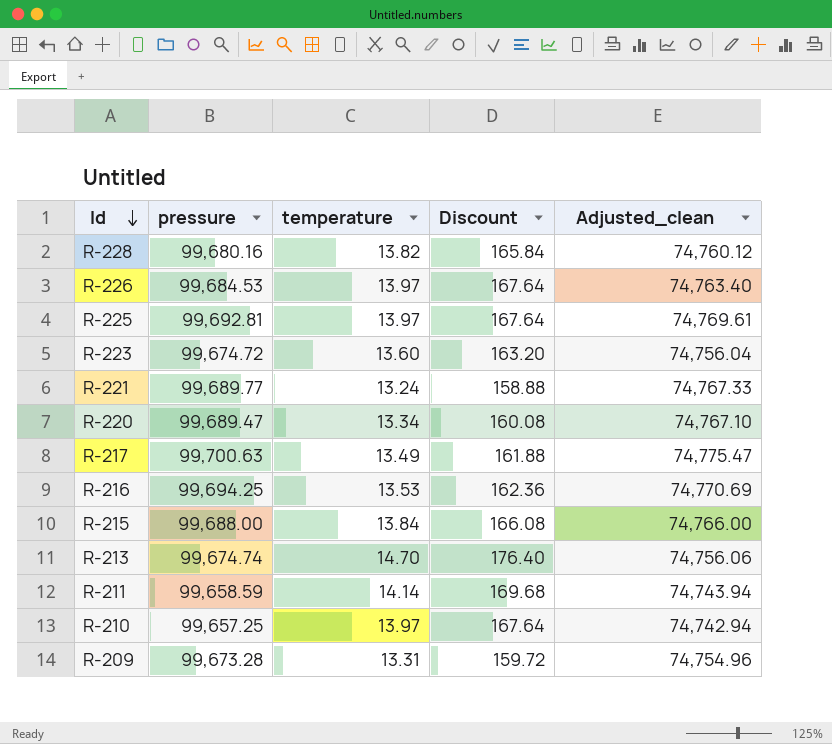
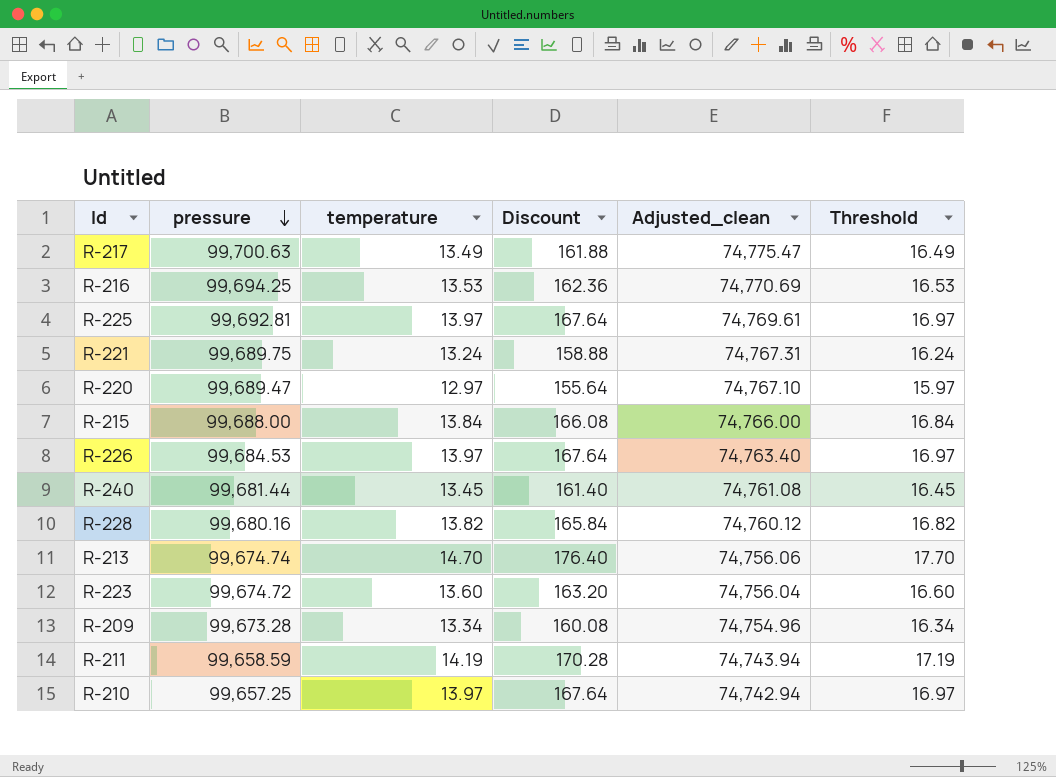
row order: Id descending -> pressure descending
column Threshold | formula: none -> [temperature] + 3
R-221 | pressure: 99,689.77 -> 99,689.75
R-221 | Adjusted_clean: 74,767.33 -> 74,767.31
R-220 | temperature: 13.34 -> 12.97
R-220 | Discount: 160.08 -> 155.64
row R-240: none -> 99,681.44 | 13.45 | 161.40 | 74,761.08 | 16.45
R-209 | temperature: 13.31 -> 13.34
R-209 | Discount: 159.72 -> 160.08
R-211 | temperature: 14.14 -> 14.19
R-211 | Discount: 169.68 -> 170.28

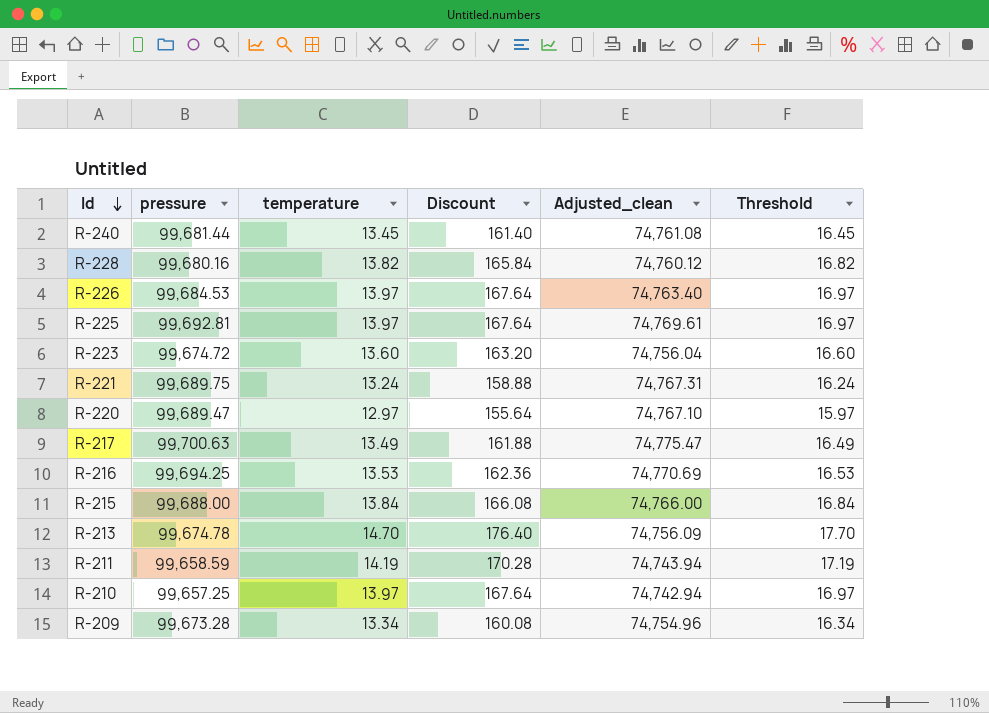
row order: pressure descending -> Id descending
R-213 | pressure: 99,674.74 -> 99,674.78
R-213 | Adjusted_clean: 74,756.06 -> 74,756.09

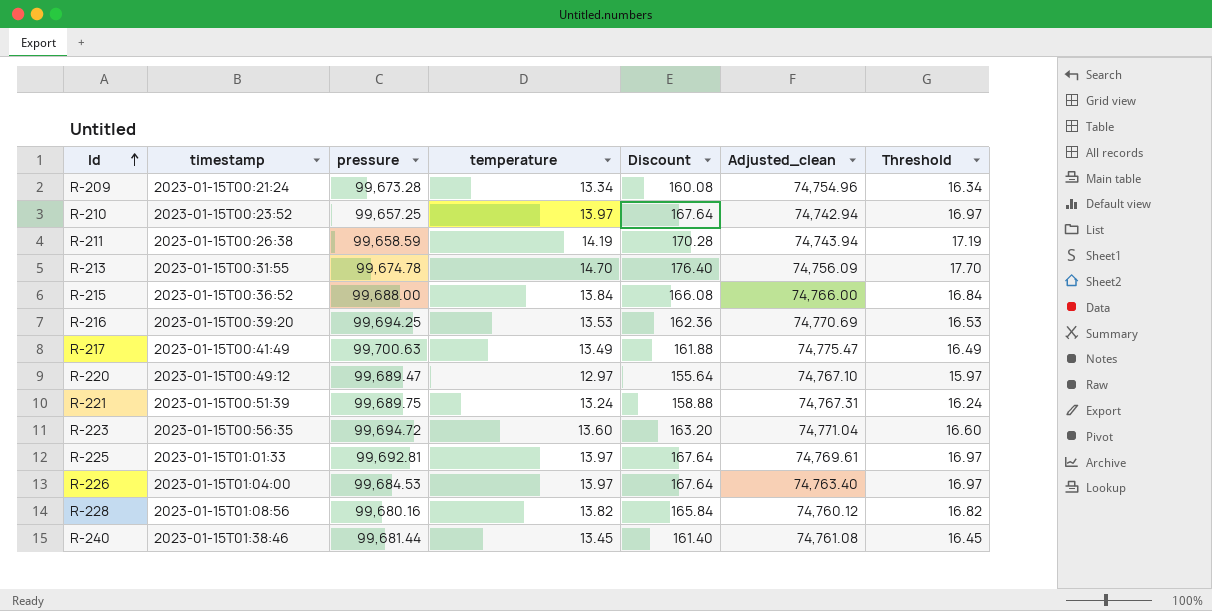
row order: Id descending -> Id ascending
column timestamp | position: none -> 2
R-223 | pressure: 99,674.72 -> 99,694.72
R-223 | Adjusted_clean: 74,756.04 -> 74,771.04

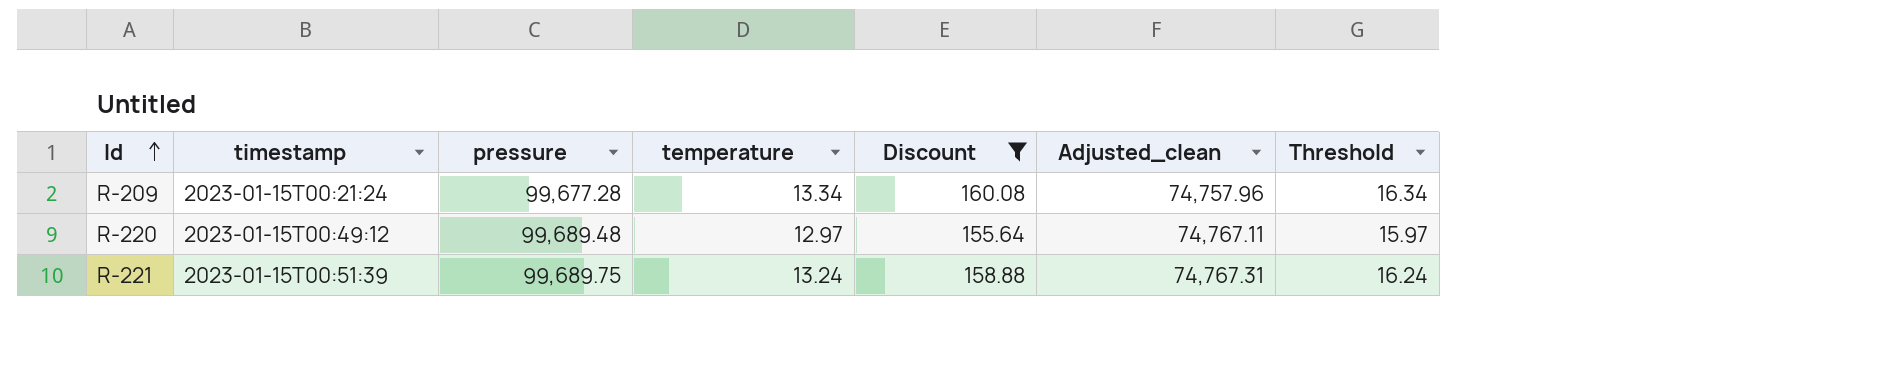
filter: none -> Discount <= 160.08
R-209 | pressure: 99,673.28 -> 99,677.28
R-209 | Adjusted_clean: 74,754.96 -> 74,757.96
R-220 | pressure: 99,689.47 -> 99,689.48
R-220 | Adjusted_clean: 74,767.10 -> 74,767.11

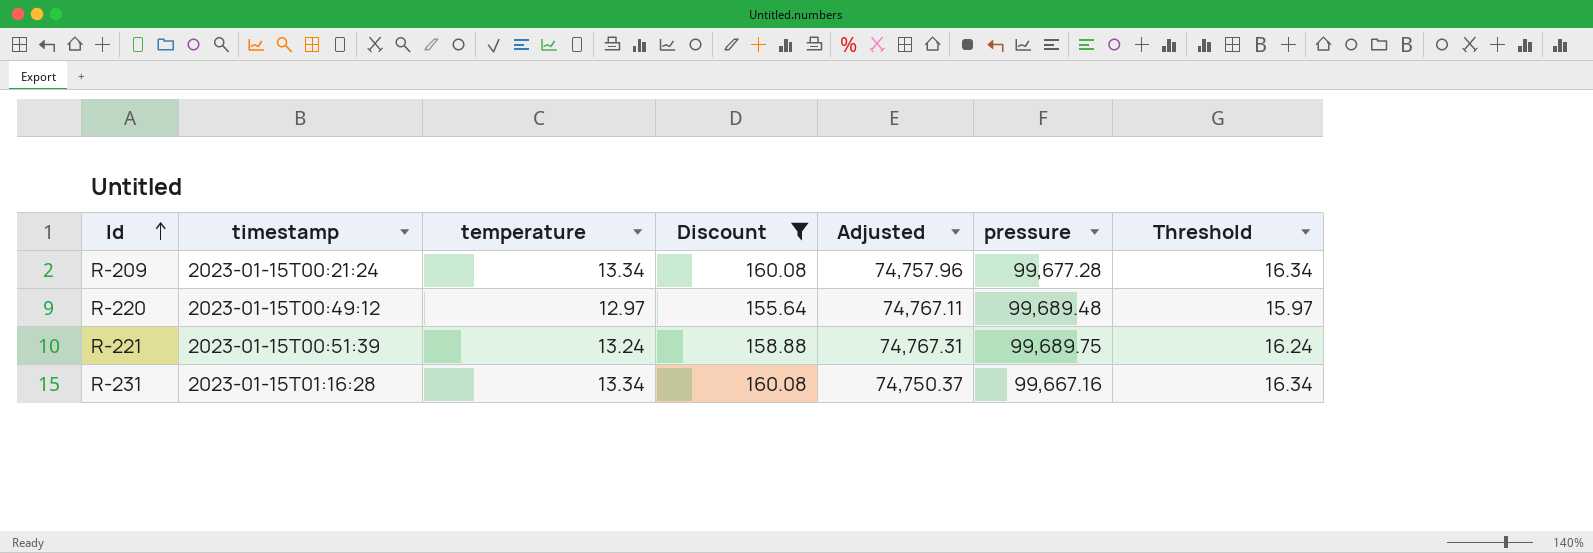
column name: Adjusted_clean -> Adjusted
column pressure | position: 3 -> 6
row R-231: none -> 2023-01-15T01:16:28 | 13.34 | 160.08 | 74,750.37 | 99,667.16 | 16.34

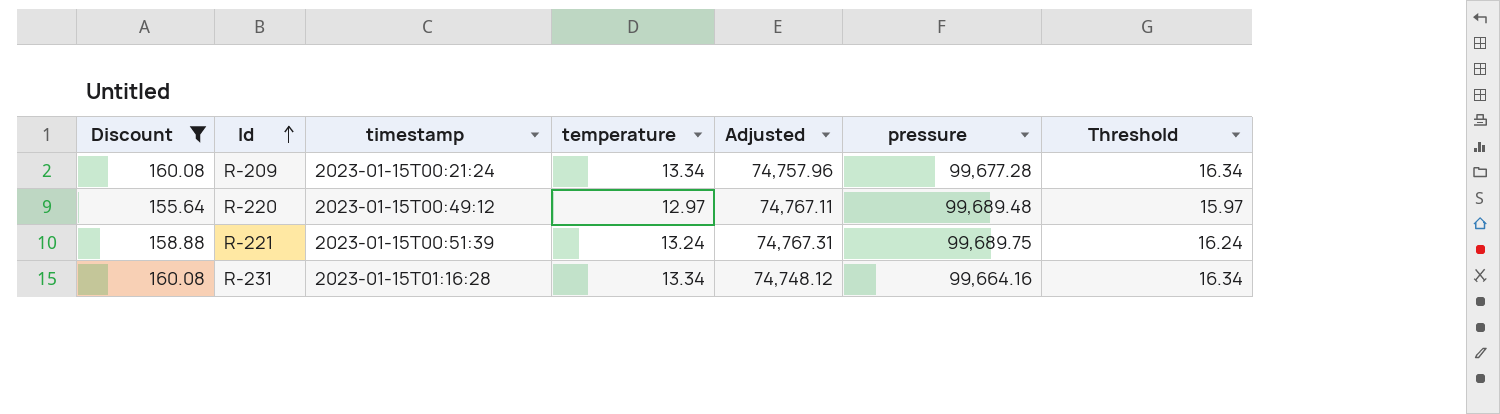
column Discount | position: 4 -> 1
R-231 | Adjusted: 74,750.37 -> 74,748.12
R-231 | pressure: 99,667.16 -> 99,664.16

